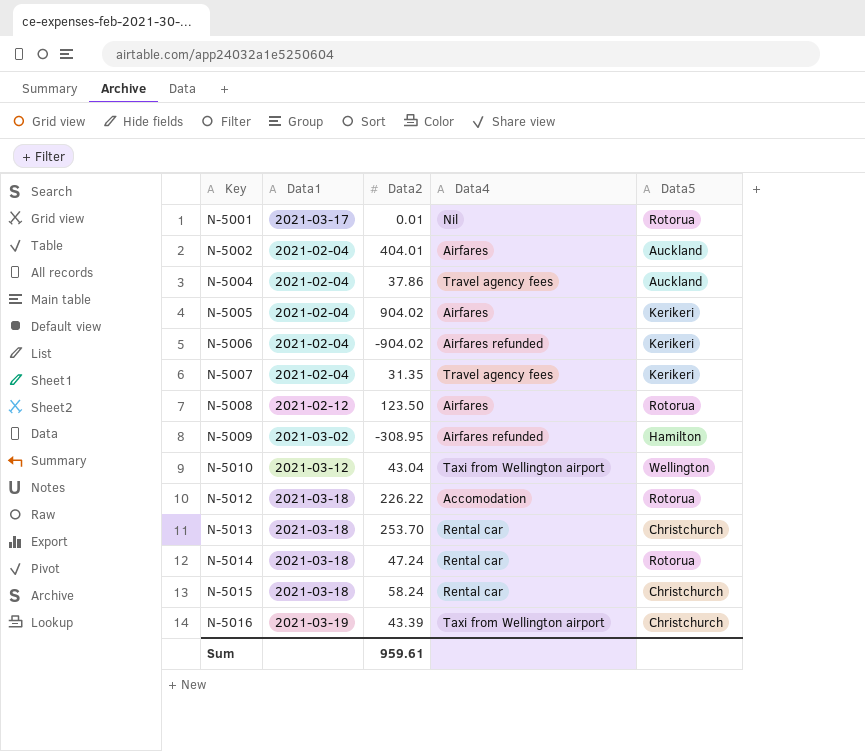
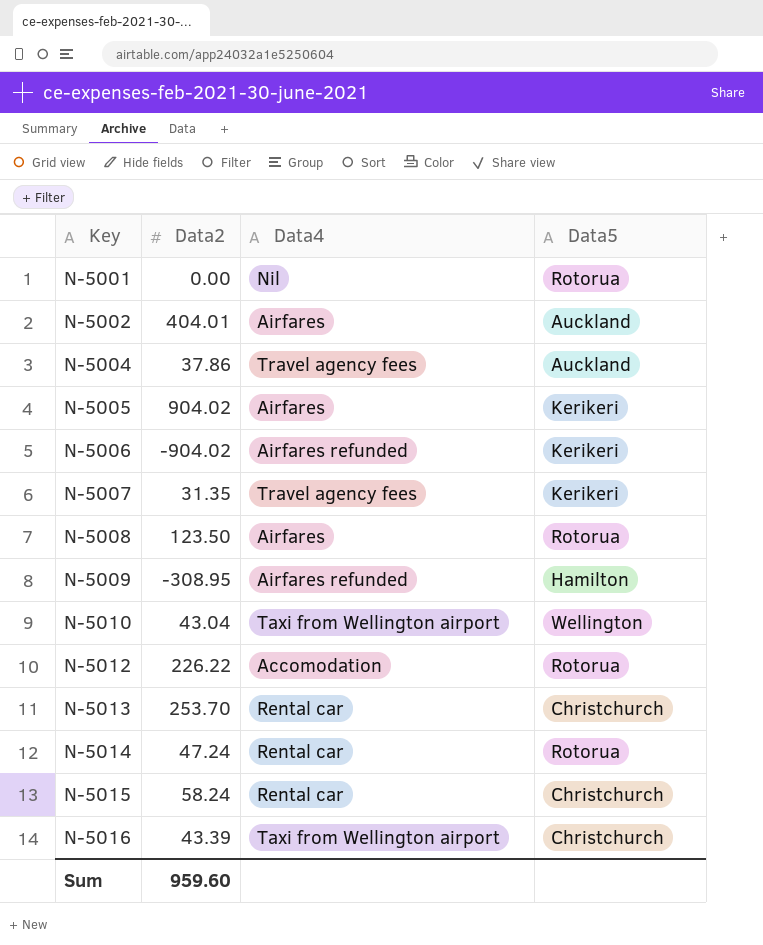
column Data1 | position: 2 -> none
N-5001 | Data2: 0.01 -> 0.00
Sum | Data2: 959.61 -> 959.60

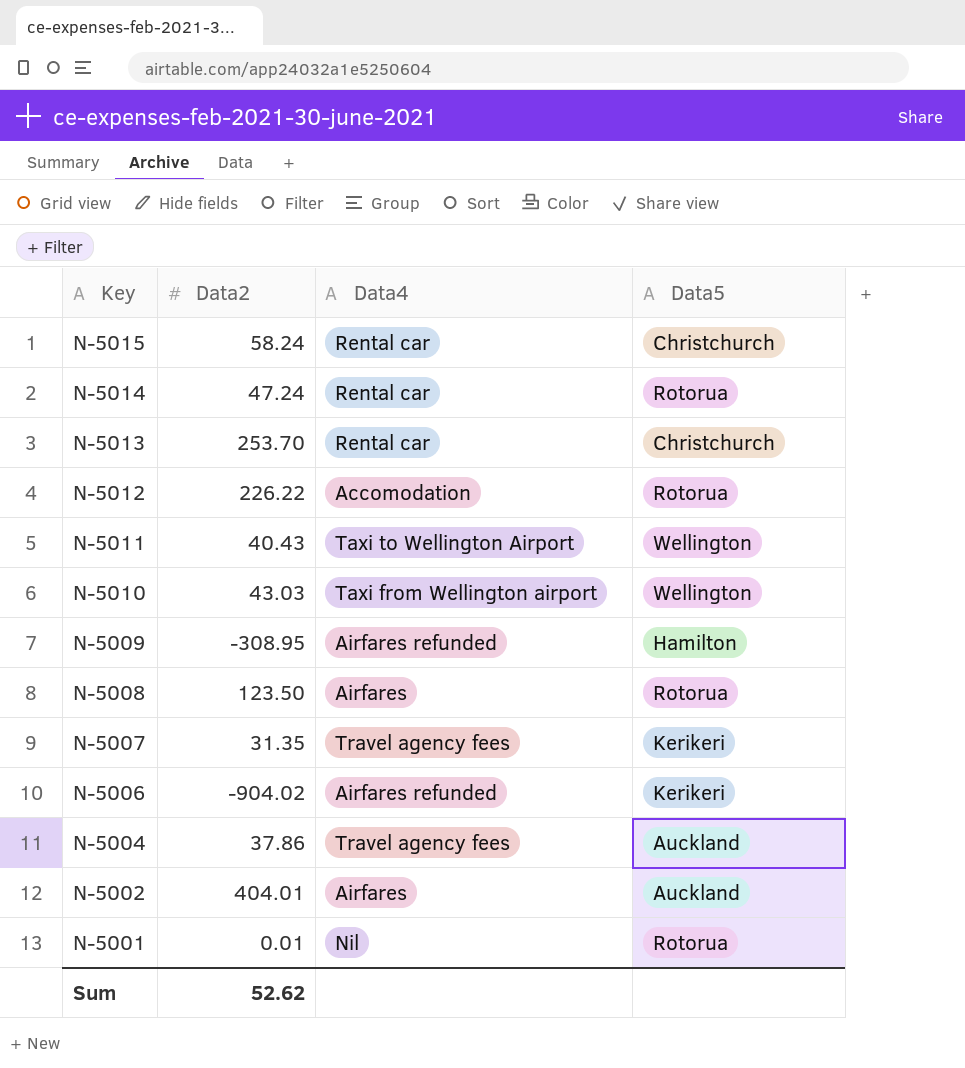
row order: Key ascending -> Key descending
row N-5005: 904.02 | Airfares | Kerikeri -> none
row N-5016: 43.39 | Taxi from Wellington airport | Christchurch -> none
row N-5011: none -> 40.43 | Taxi to Wellington Airport | Wellington
N-5010 | Data2: 43.04 -> 43.03
N-5001 | Data2: 0.00 -> 0.01
Sum | Data2: 959.60 -> 52.62

